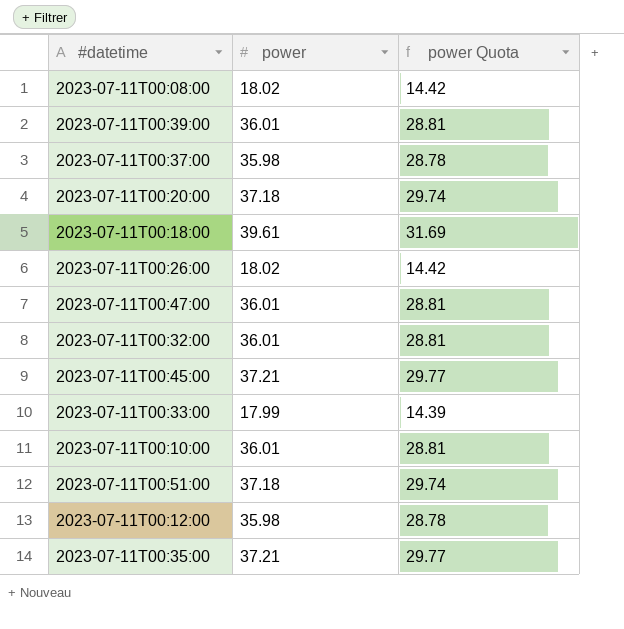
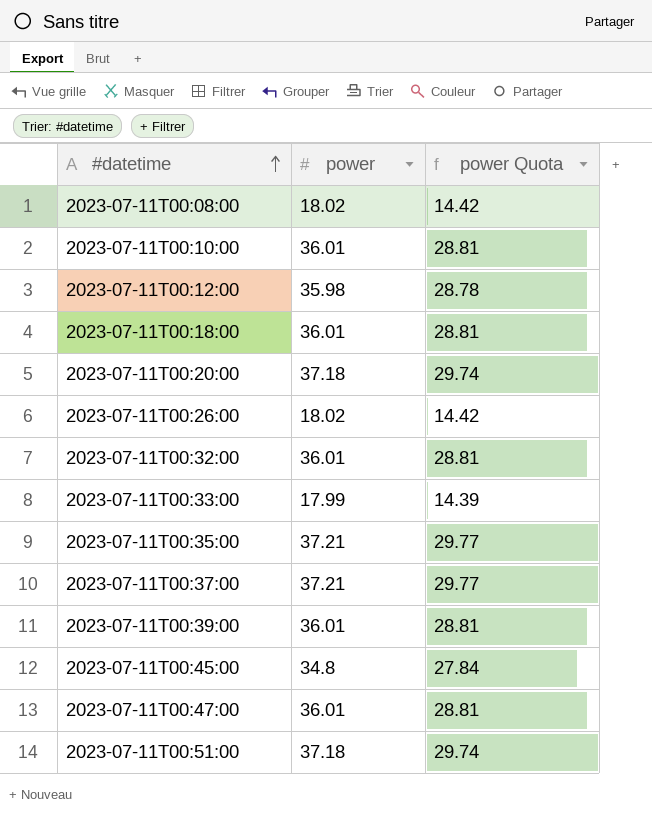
row order: none -> #datetime ascending
2023-07-11T00:18:00 | power: 39.61 -> 36.01
2023-07-11T00:18:00 | power Quota: 31.69 -> 28.81
2023-07-11T00:37:00 | power: 35.98 -> 37.21
2023-07-11T00:37:00 | power Quota: 28.78 -> 29.77
2023-07-11T00:45:00 | power: 37.21 -> 34.8
2023-07-11T00:45:00 | power Quota: 29.77 -> 27.84

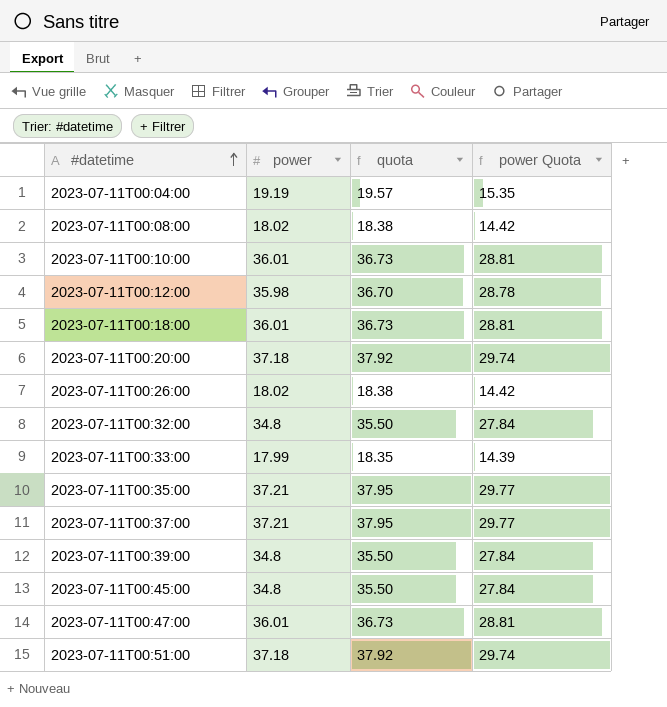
column quota | formula: none -> [power] * 1.02
row 2023-07-11T00:04:00: none -> 19.19 | 19.57 | 15.35
2023-07-11T00:32:00 | power: 36.01 -> 34.8
2023-07-11T00:32:00 | power Quota: 28.81 -> 27.84
2023-07-11T00:39:00 | power: 36.01 -> 34.8
2023-07-11T00:39:00 | power Quota: 28.81 -> 27.84

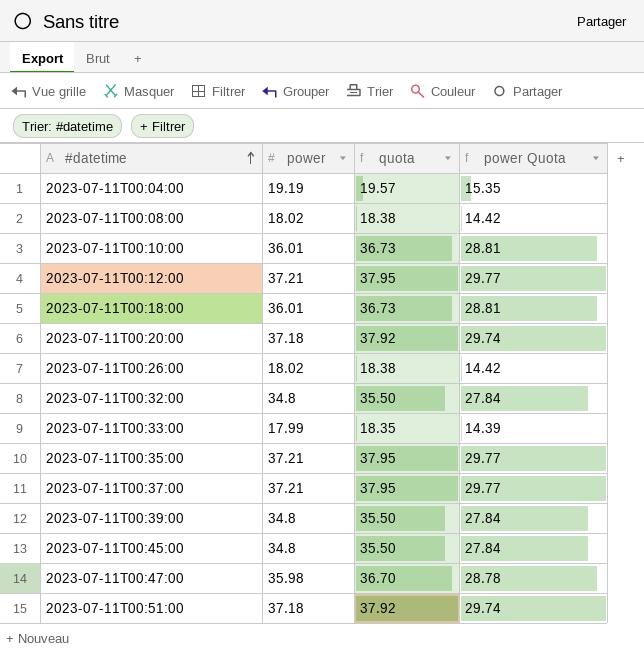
2023-07-11T00:12:00 | power: 35.98 -> 37.21
2023-07-11T00:12:00 | quota: 36.70 -> 37.95
2023-07-11T00:12:00 | power Quota: 28.78 -> 29.77
2023-07-11T00:47:00 | power: 36.01 -> 35.98
2023-07-11T00:47:00 | quota: 36.73 -> 36.70
2023-07-11T00:47:00 | power Quota: 28.81 -> 28.78

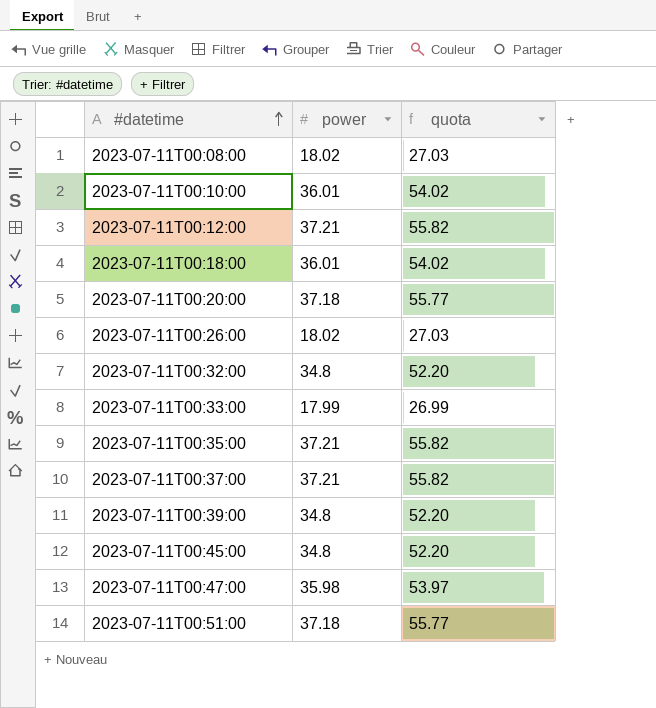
column power Quota | formula: [power] * 0.8 -> none
column quota | formula: [power] * 1.02 -> [power] * 1.5
row 2023-07-11T00:04:00: 19.19 | 19.57 | 15.35 -> none

